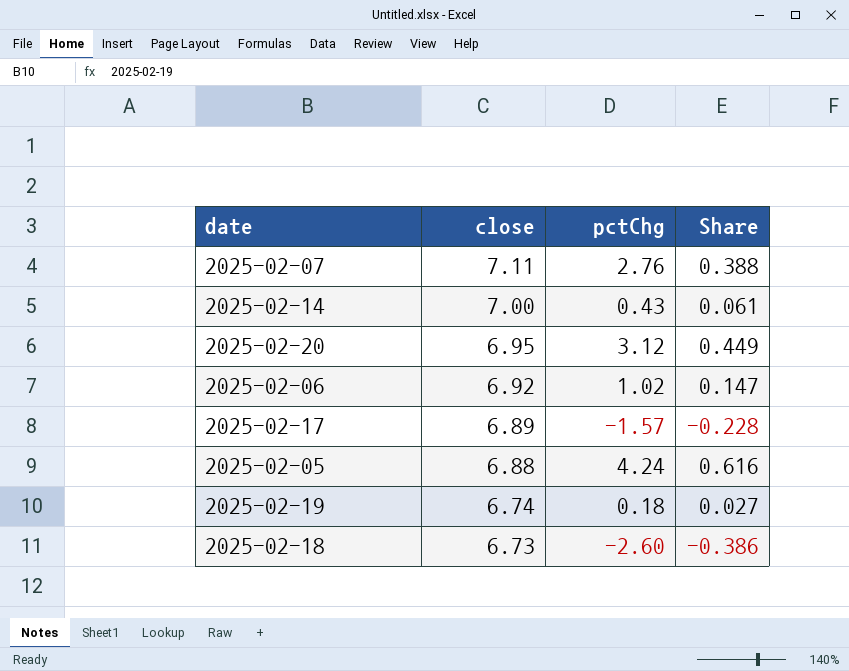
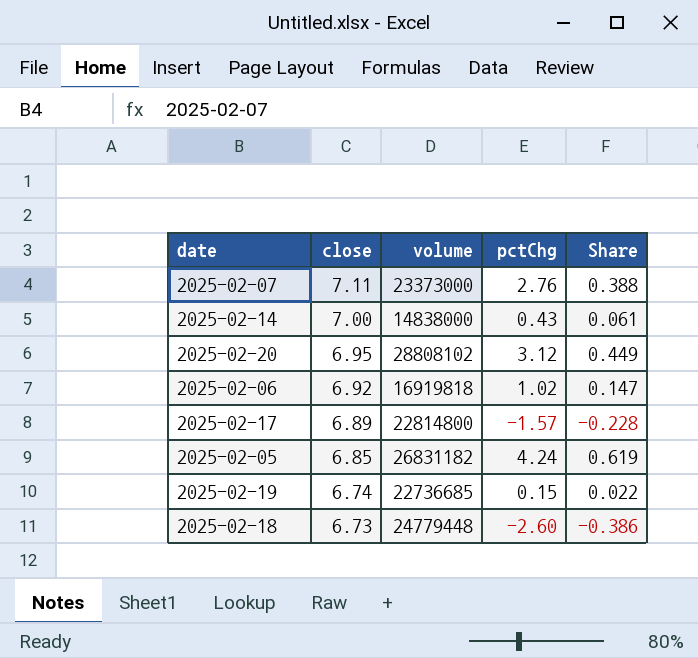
column volume | position: none -> 3
2025-02-05 | close: 6.88 -> 6.85
2025-02-05 | Share: 0.616 -> 0.619
2025-02-19 | pctChg: 0.18 -> 0.15
2025-02-19 | Share: 0.027 -> 0.022

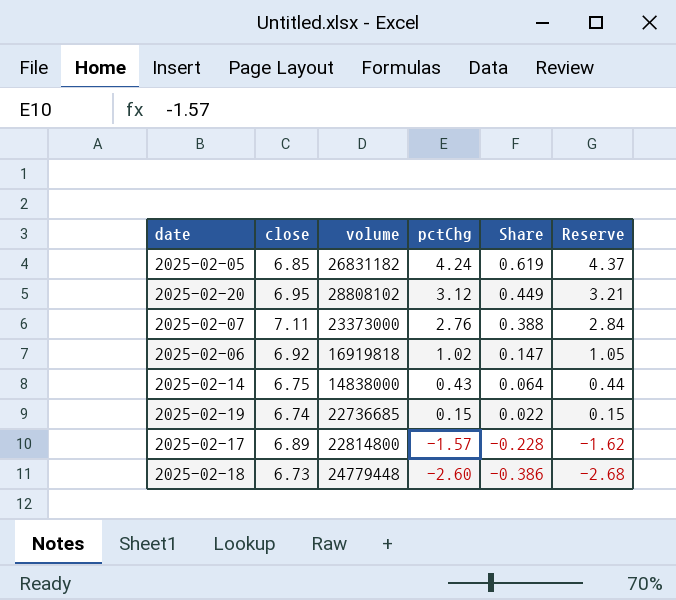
row order: close descending -> pctChg descending
column Reserve | formula: none -> [pctChg] * 1.03
2025-02-14 | close: 7.00 -> 6.75
2025-02-14 | Share: 0.061 -> 0.064

